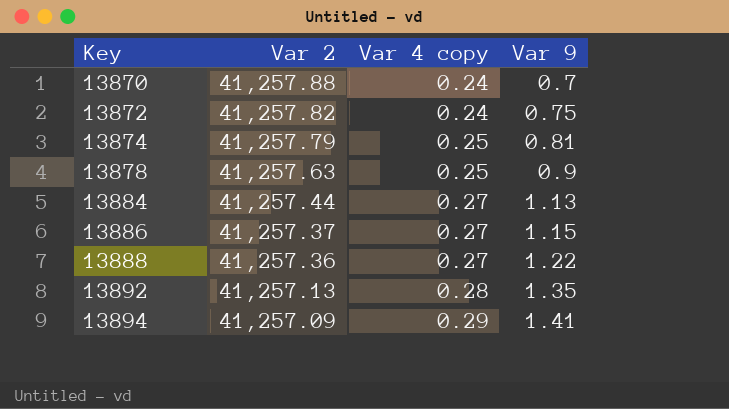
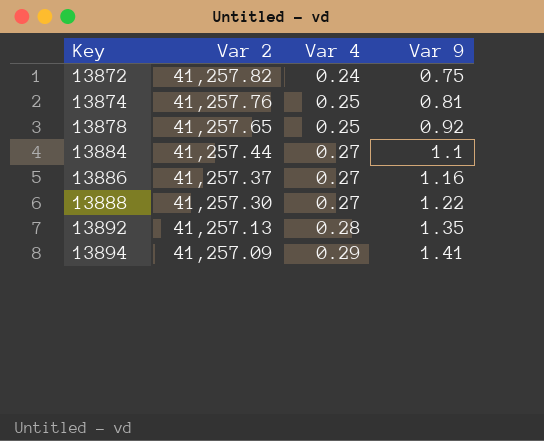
column name: Var 4 copy -> Var 4
row 13870: 41,257.88 | 0.24 | 0.7 -> none
13874 | Var 2: 41,257.79 -> 41,257.76
13878 | Var 2: 41,257.63 -> 41,257.65
13878 | Var 9: 0.9 -> 0.92
13884 | Var 9: 1.13 -> 1.1
13886 | Var 9: 1.15 -> 1.16
13888 | Var 2: 41,257.36 -> 41,257.30

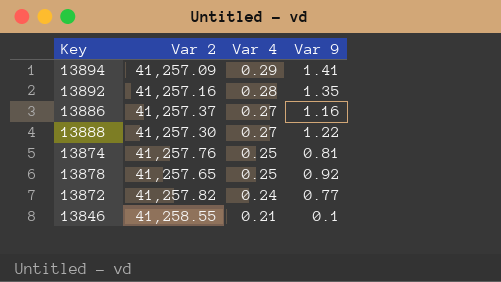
row order: Key ascending -> Var 4 descending
row 13884: 41,257.44 | 0.27 | 1.1 -> none
13892 | Var 2: 41,257.13 -> 41,257.16
13872 | Var 9: 0.75 -> 0.77
row 13846: none -> 41,258.55 | 0.21 | 0.1

